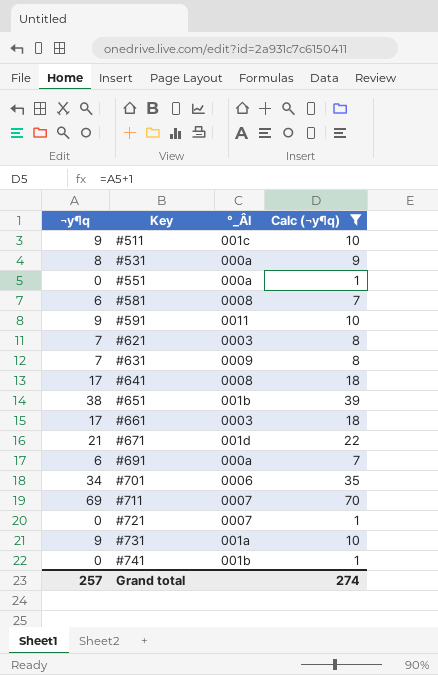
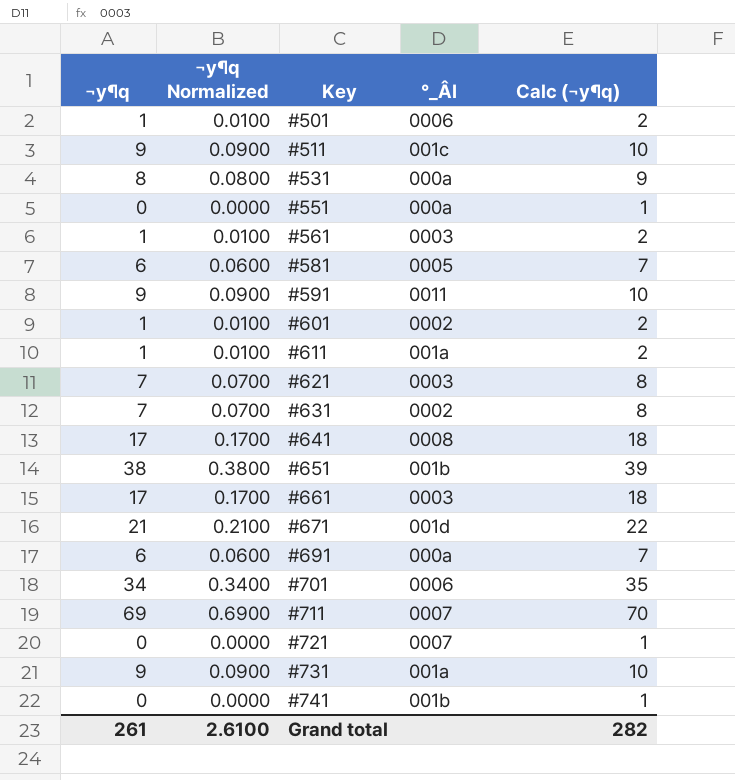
filter: Calc (¬y¶q) != 2 -> none
column ¬y¶q Normalized | formula: none -> [¬y¶q] * 0.01
#581 | °_ÂI: 0008 -> 0005
#631 | °_ÂI: 0009 -> 0002
Grand total | ¬y¶q: 257 -> 261
Grand total | Calc (¬y¶q): 274 -> 282

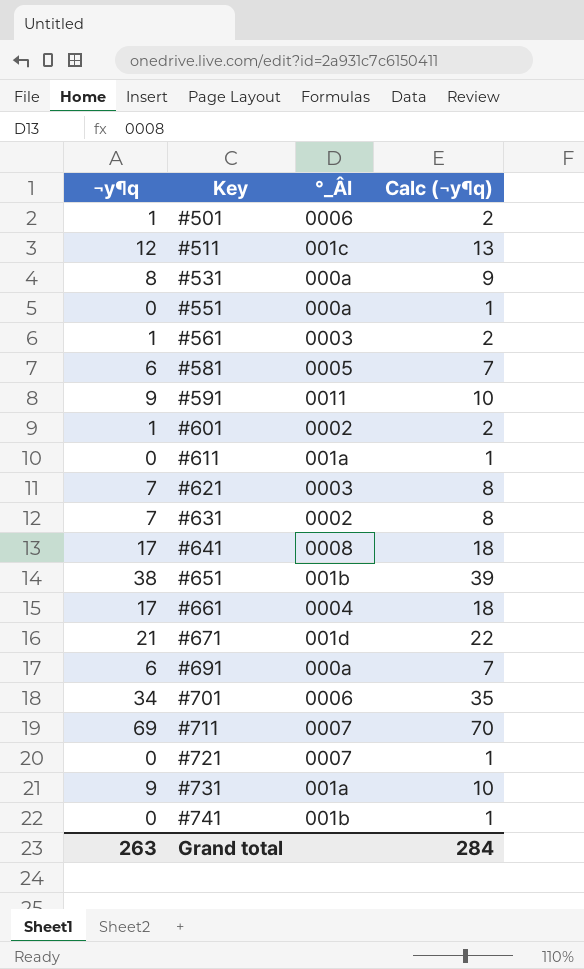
column ¬y¶q Normalized | formula: [¬y¶q] * 0.01 -> none
#511 | ¬y¶q: 9 -> 12
#511 | Calc (¬y¶q): 10 -> 13
#611 | ¬y¶q: 1 -> 0
#611 | Calc (¬y¶q): 2 -> 1
#661 | °_ÂI: 0003 -> 0004
Grand total | ¬y¶q: 261 -> 263
Grand total | Calc (¬y¶q): 282 -> 284

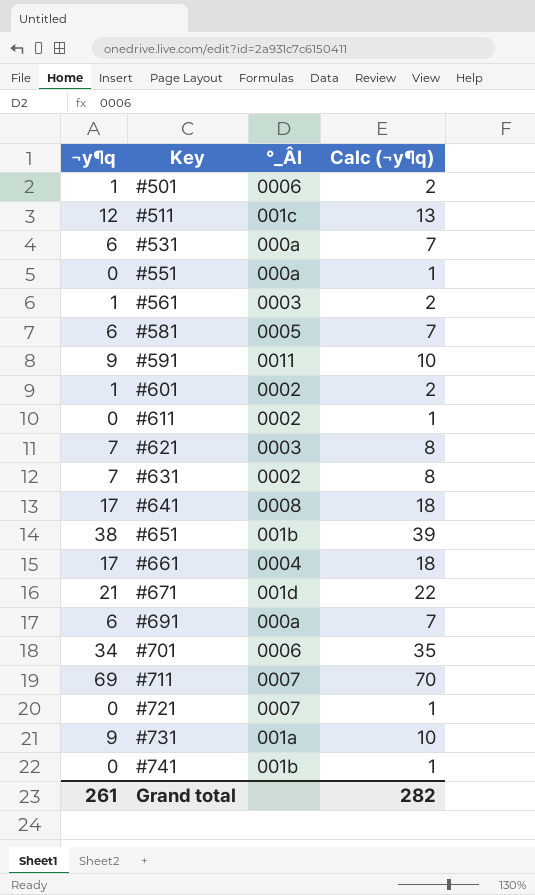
#531 | ¬y¶q: 8 -> 6
#531 | Calc (¬y¶q): 9 -> 7
#611 | °_ÂI: 001a -> 0002
Grand total | ¬y¶q: 263 -> 261
Grand total | Calc (¬y¶q): 284 -> 282

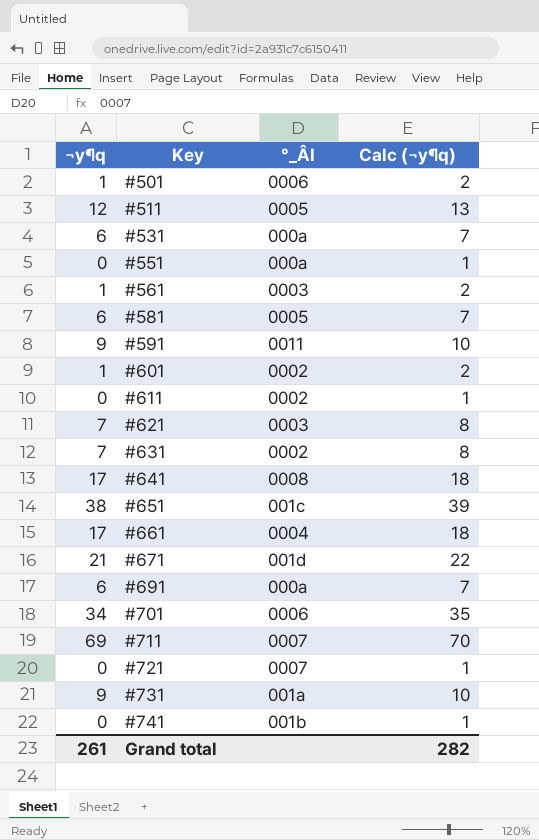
#511 | °_ÂI: 001c -> 0005
#651 | °_ÂI: 001b -> 001c

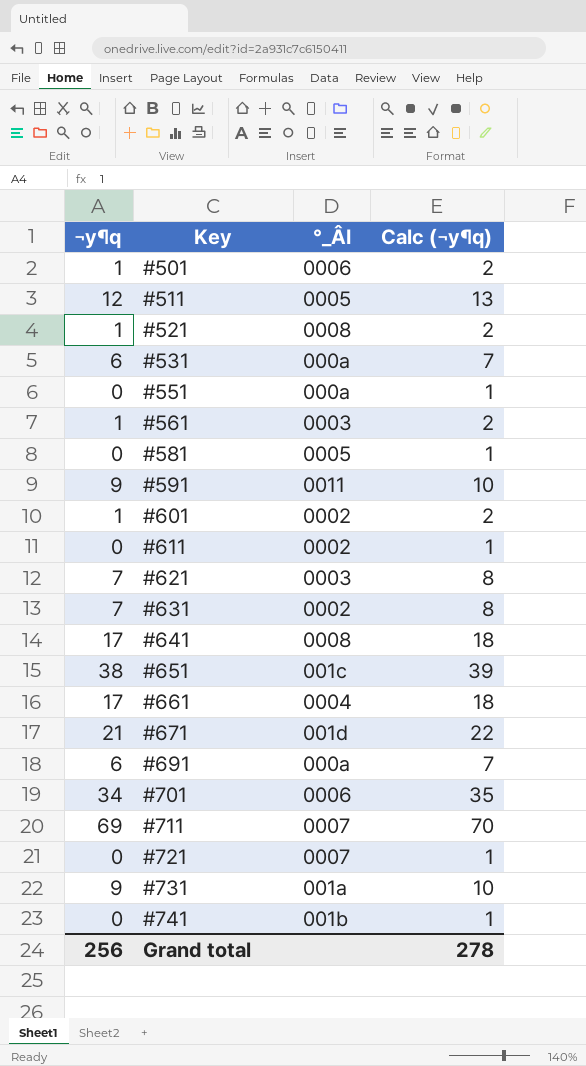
row #521: none -> 1 | 0008 | 2
#581 | ¬y¶q: 6 -> 0
#581 | Calc (¬y¶q): 7 -> 1
Grand total | ¬y¶q: 261 -> 256
Grand total | Calc (¬y¶q): 282 -> 278

